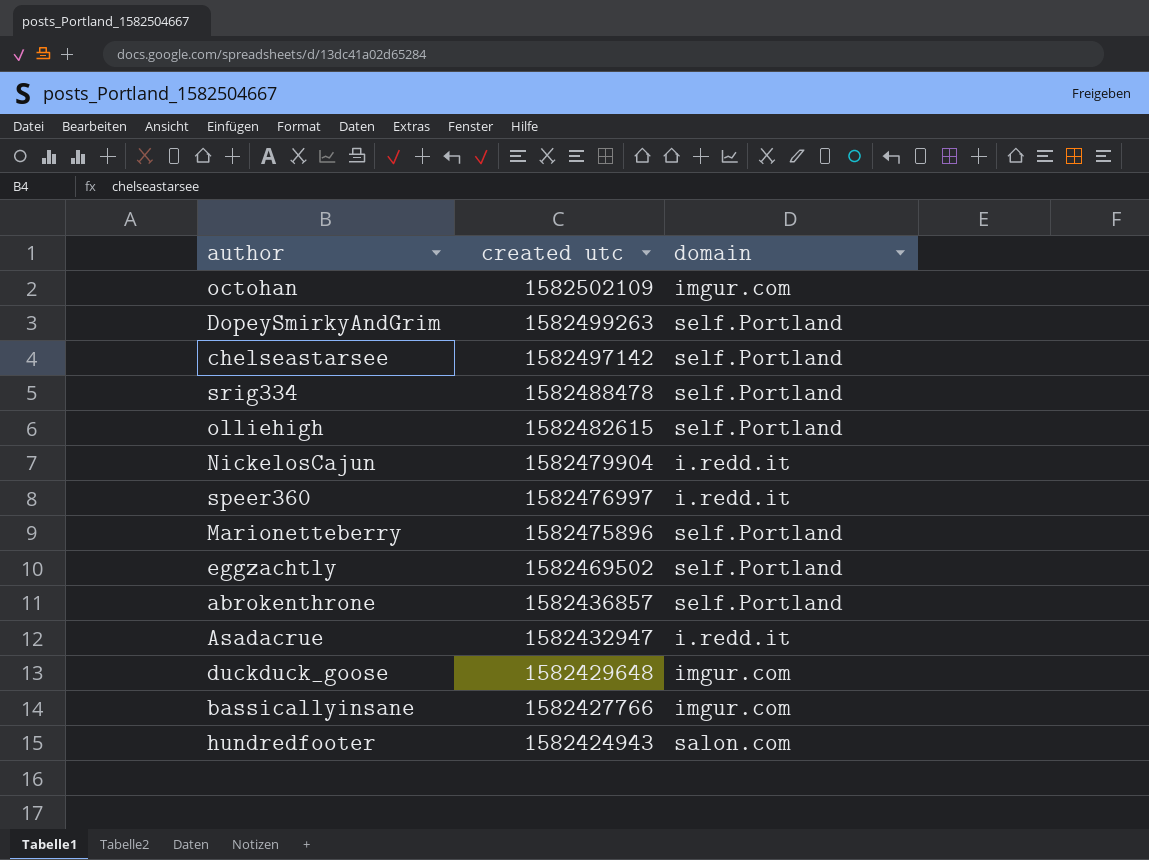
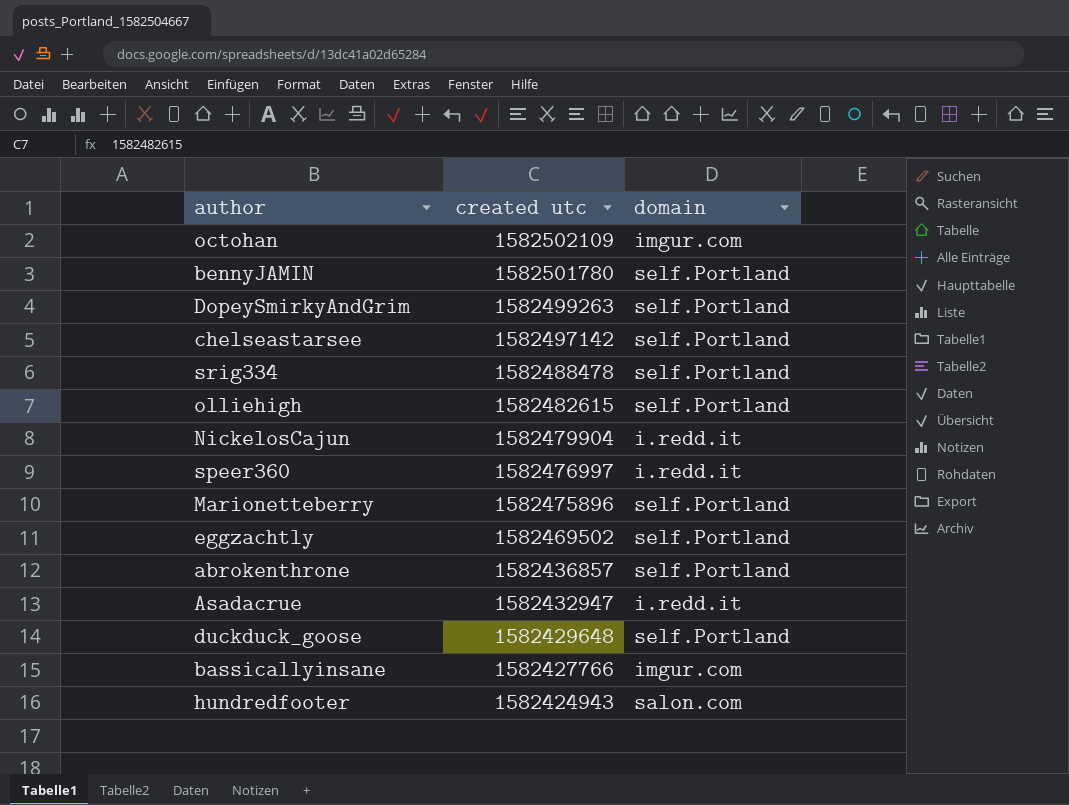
row bennyJAMIN: none -> 1582501780 | self.Portland
duckduck_goose | domain: imgur.com -> self.Portland

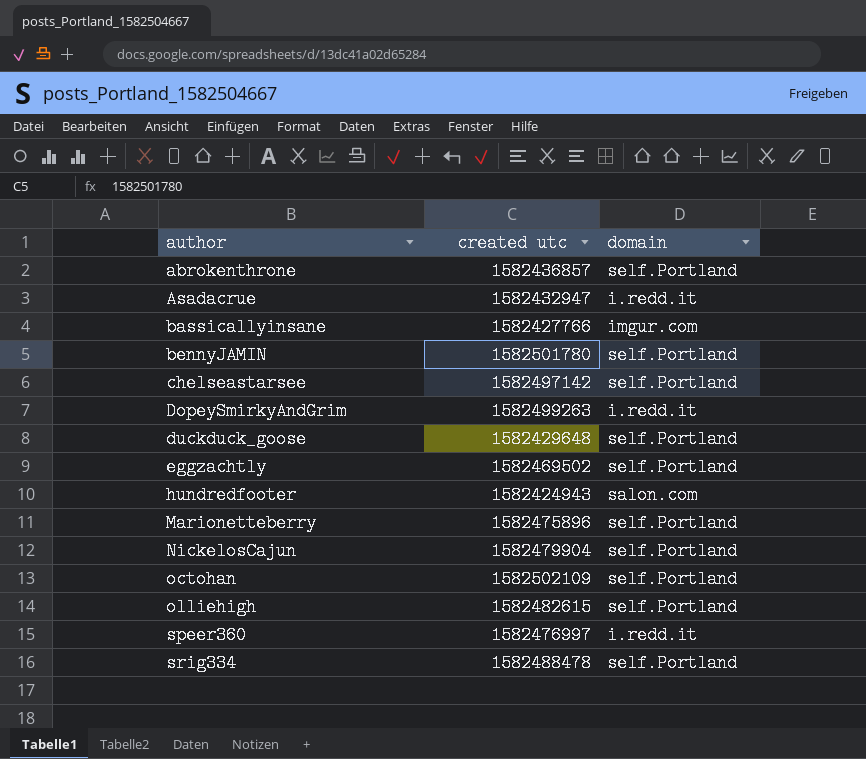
row order: created utc descending -> author ascending
DopeySmirkyAndGrim | domain: self.Portland -> i.redd.it
NickelosCajun | domain: i.redd.it -> self.Portland
octohan | domain: imgur.com -> self.Portland

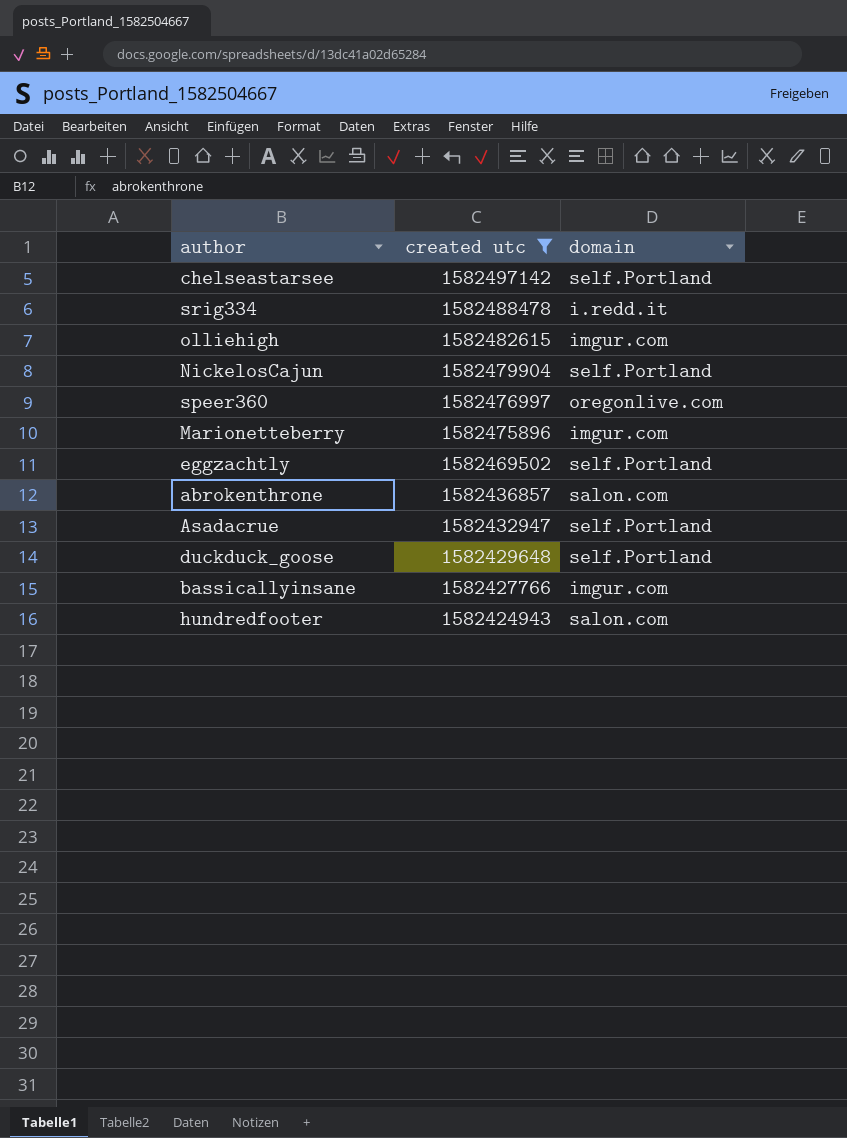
filter: none -> created utc <= 1582497142
row order: author ascending -> created utc descending
srig334 | domain: self.Portland -> i.redd.it
olliehigh | domain: self.Portland -> imgur.com
speer360 | domain: i.redd.it -> oregonlive.com
Marionetteberry | domain: self.Portland -> imgur.com
abrokenthrone | domain: self.Portland -> salon.com
Asadacrue | domain: i.redd.it -> self.Portland

